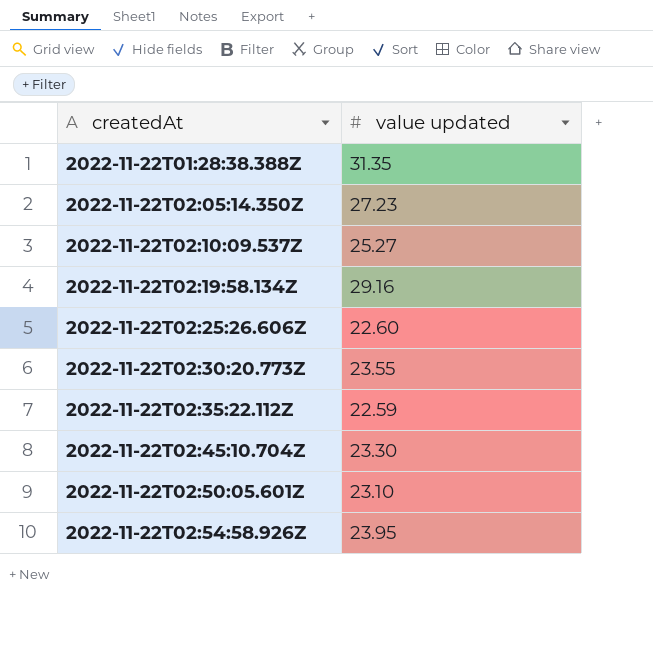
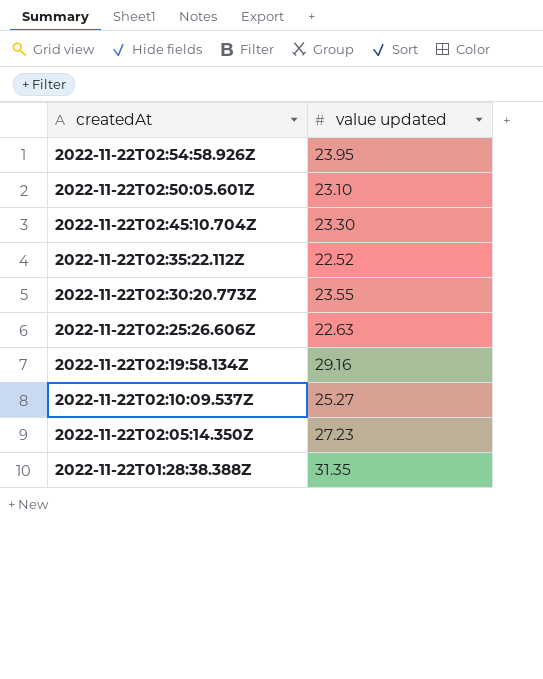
row order: createdAt ascending -> createdAt descending
2022-11-22T02:35:22.112Z | value updated: 22.59 -> 22.52
2022-11-22T02:25:26.606Z | value updated: 22.60 -> 22.63

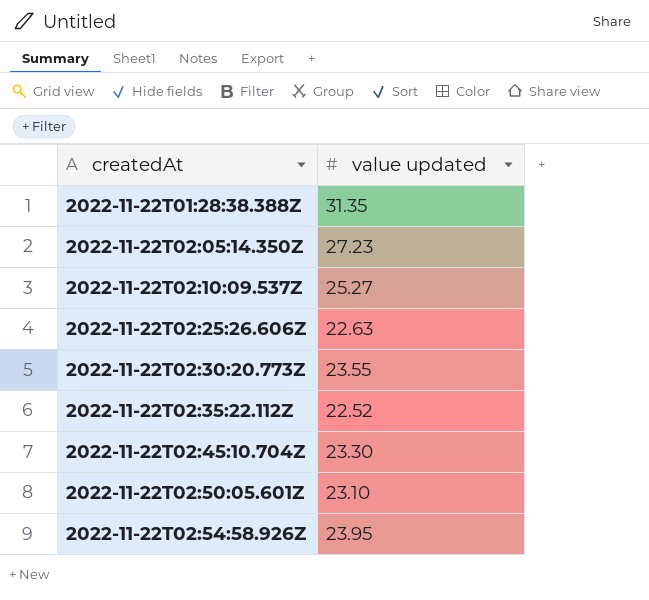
row order: createdAt descending -> createdAt ascending
row 2022-11-22T02:19:58.134Z: 29.16 -> none

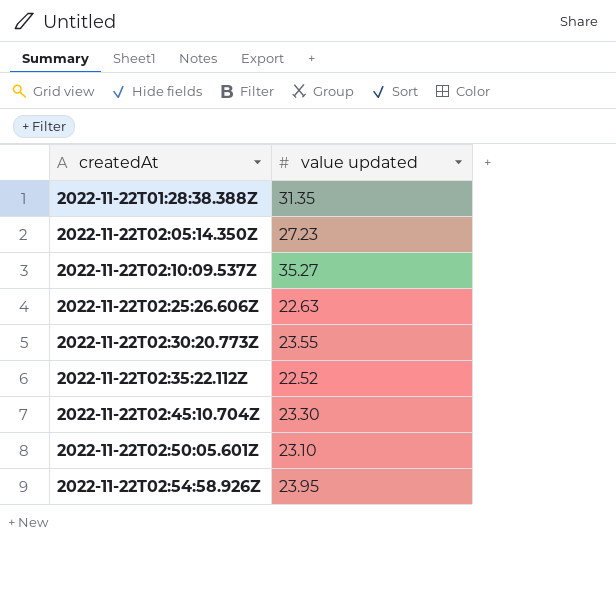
2022-11-22T02:10:09.537Z | value updated: 25.27 -> 35.27

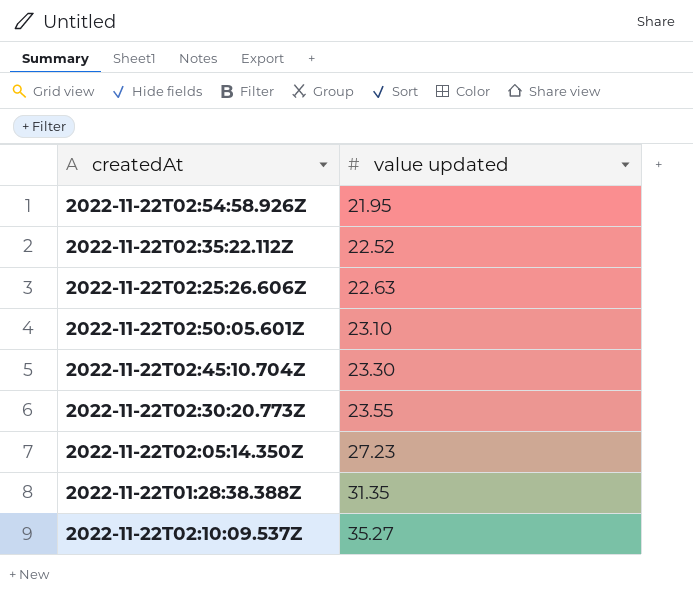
row order: createdAt ascending -> value updated ascending
2022-11-22T02:54:58.926Z | value updated: 23.95 -> 21.95

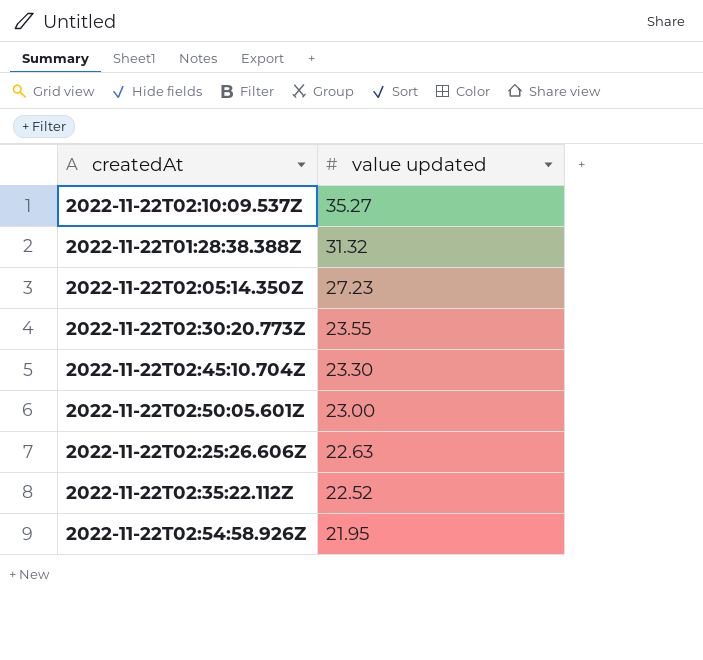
row order: value updated ascending -> value updated descending
2022-11-22T01:28:38.388Z | value updated: 31.35 -> 31.32
2022-11-22T02:50:05.601Z | value updated: 23.10 -> 23.00

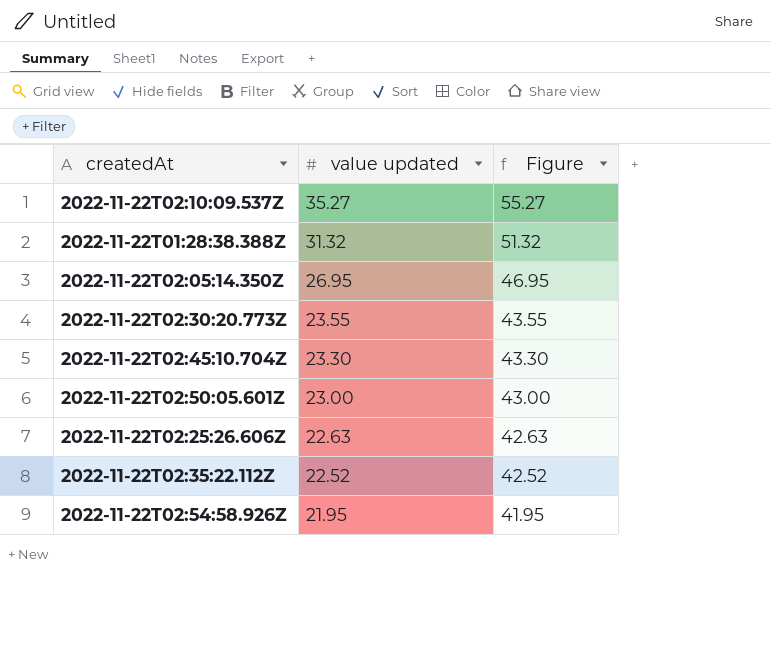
column Figure | formula: none -> [value updated] + 20
2022-11-22T02:05:14.350Z | value updated: 27.23 -> 26.95

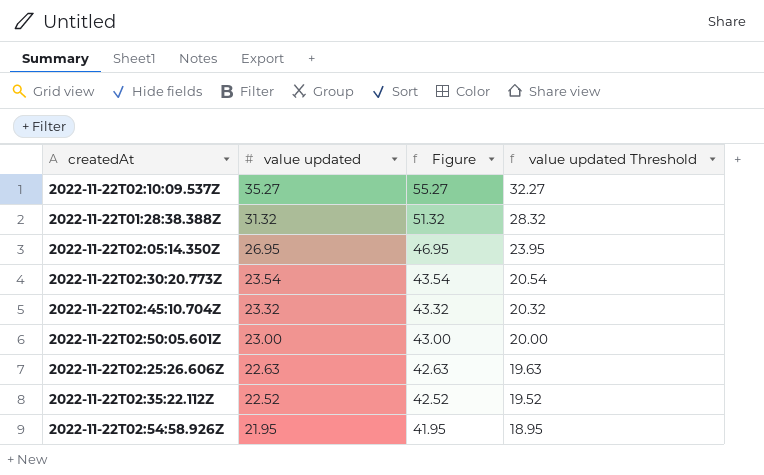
column value updated Threshold | formula: none -> [value updated] - 3
2022-11-22T02:30:20.773Z | value updated: 23.55 -> 23.54
2022-11-22T02:30:20.773Z | Figure: 43.55 -> 43.54
2022-11-22T02:45:10.704Z | value updated: 23.30 -> 23.32
2022-11-22T02:45:10.704Z | Figure: 43.30 -> 43.32

